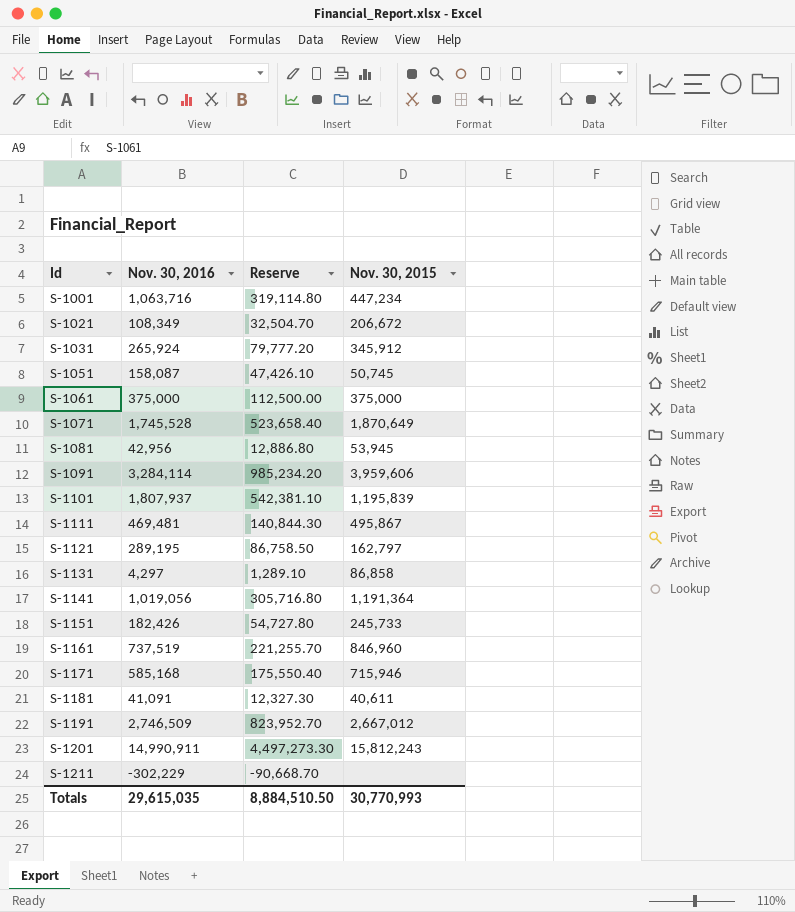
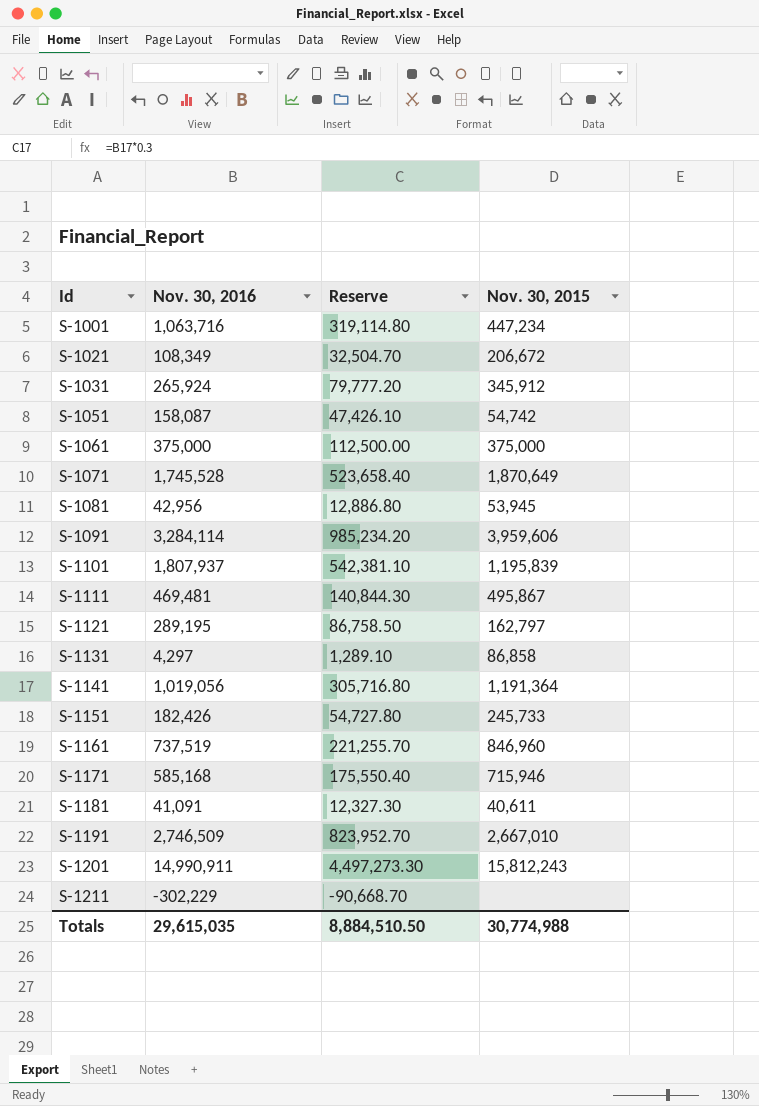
S-1051 | Nov. 30, 2015: 50,745 -> 54,742
S-1191 | Nov. 30, 2015: 2,667,012 -> 2,667,010
Totals | Nov. 30, 2015: 30,770,993 -> 30,774,988

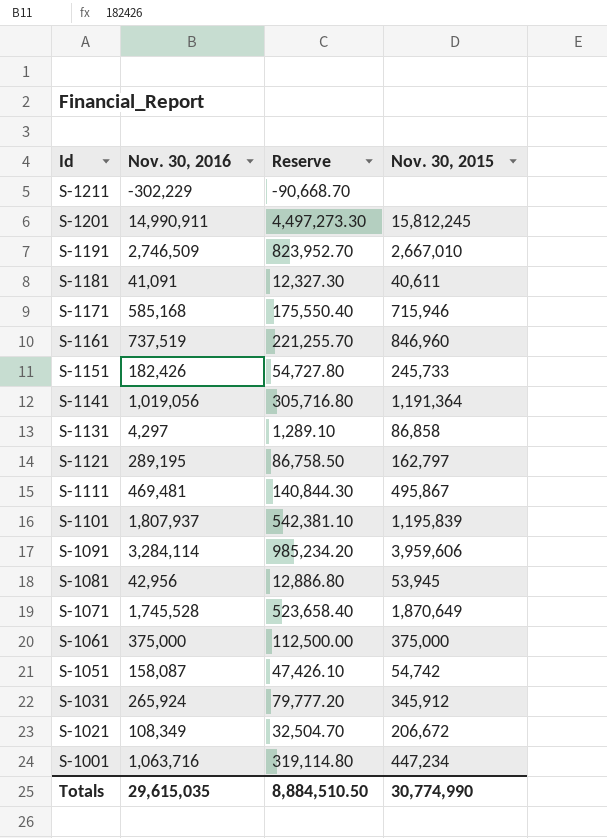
row order: Id ascending -> Id descending
S-1201 | Nov. 30, 2015: 15,812,243 -> 15,812,245
Totals | Nov. 30, 2015: 30,774,988 -> 30,774,990

